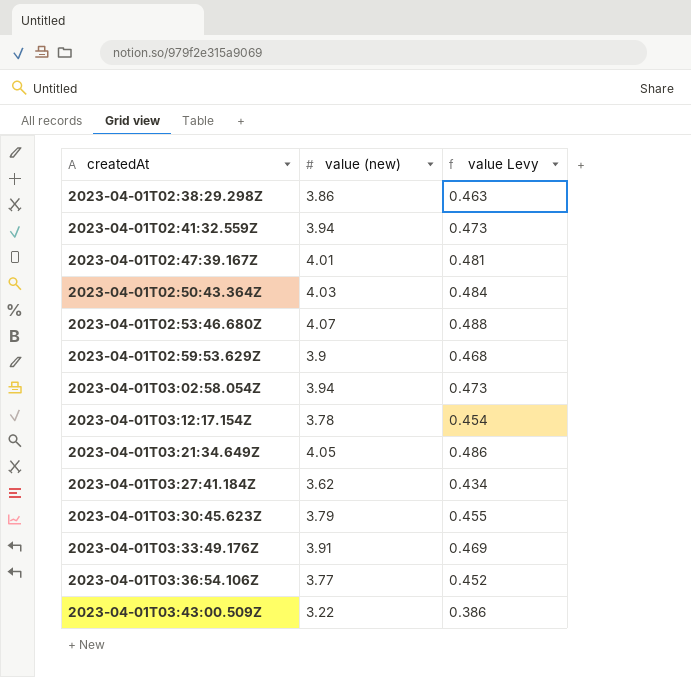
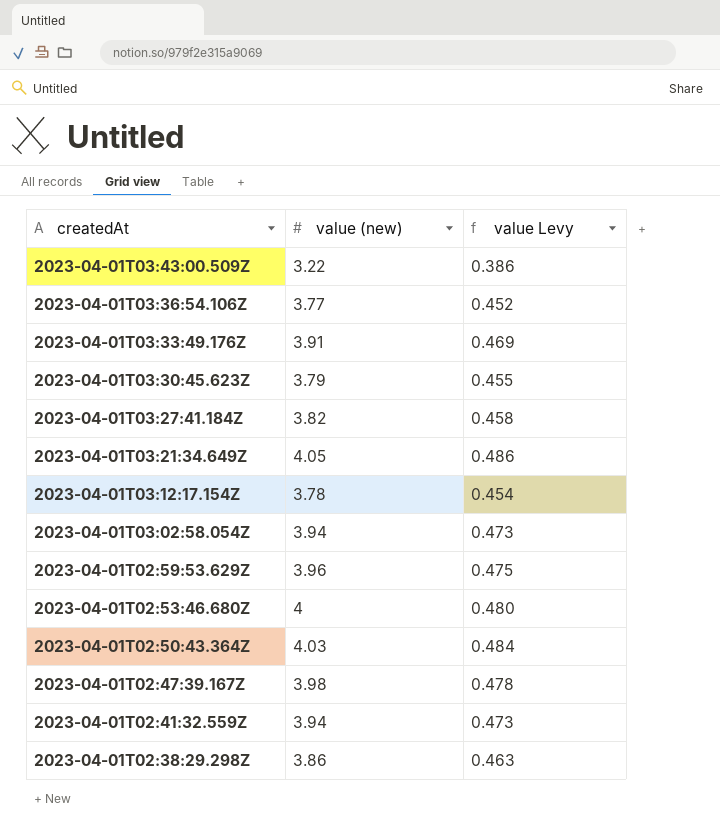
row order: createdAt ascending -> createdAt descending
2023-04-01T03:27:41.184Z | value (new): 3.62 -> 3.82
2023-04-01T03:27:41.184Z | value Levy: 0.434 -> 0.458
2023-04-01T02:59:53.629Z | value (new): 3.9 -> 3.96
2023-04-01T02:59:53.629Z | value Levy: 0.468 -> 0.475
2023-04-01T02:53:46.680Z | value (new): 4.07 -> 4
2023-04-01T02:53:46.680Z | value Levy: 0.488 -> 0.480
2023-04-01T02:47:39.167Z | value (new): 4.01 -> 3.98
2023-04-01T02:47:39.167Z | value Levy: 0.481 -> 0.478

